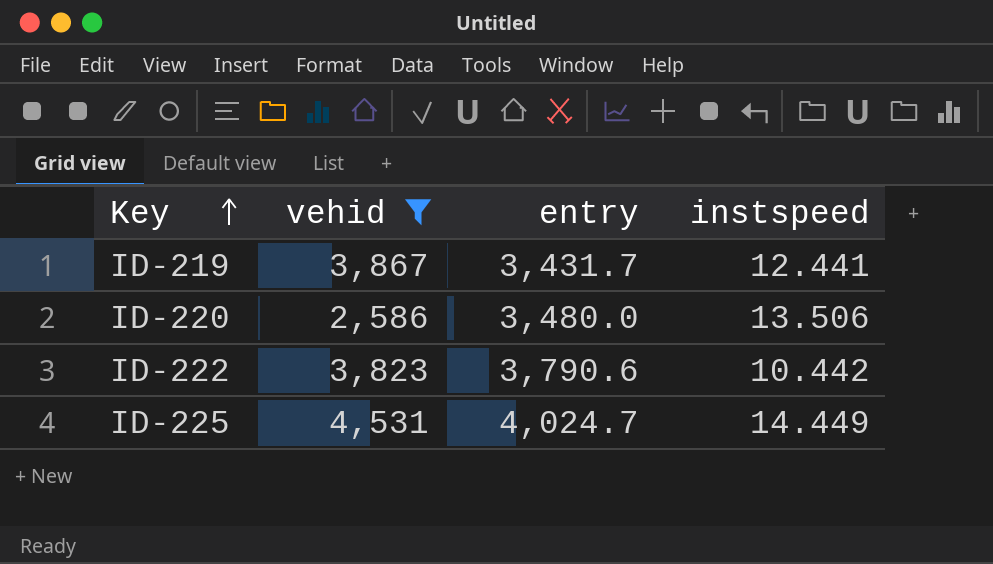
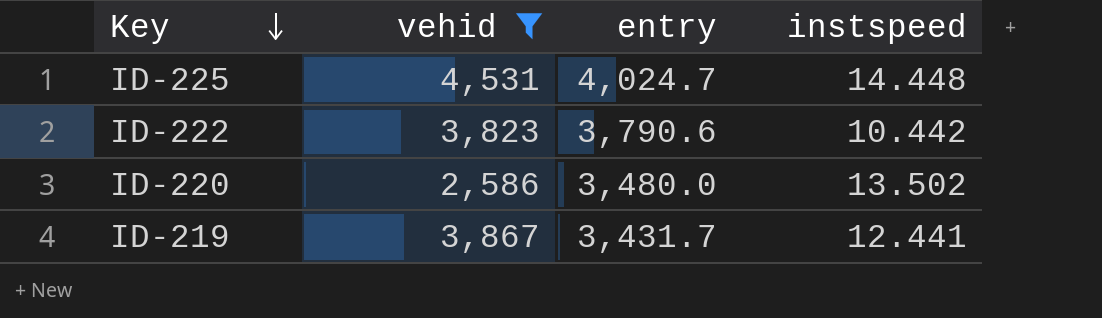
row order: Key ascending -> Key descending
ID-225 | instspeed: 14.449 -> 14.448
ID-220 | instspeed: 13.506 -> 13.502

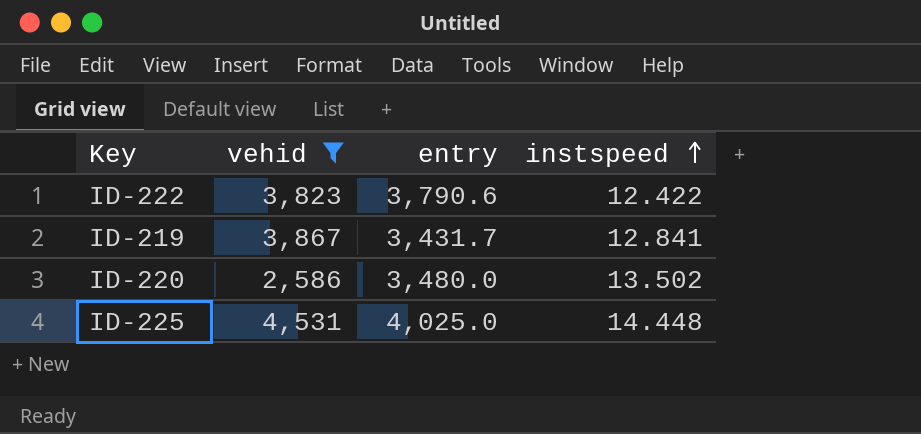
row order: Key descending -> instspeed ascending
ID-222 | instspeed: 10.442 -> 12.422
ID-219 | instspeed: 12.441 -> 12.841
ID-225 | entry: 4,024.7 -> 4,025.0

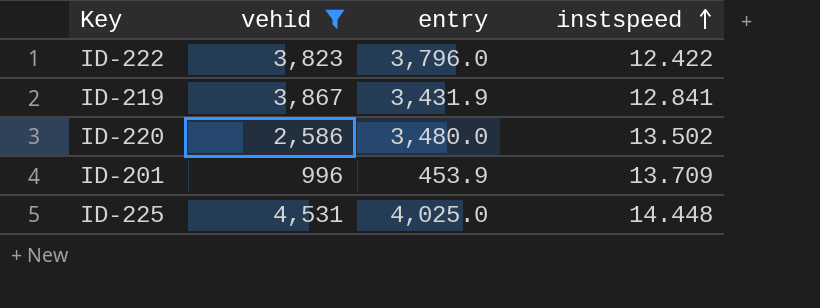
ID-222 | entry: 3,790.6 -> 3,796.0
ID-219 | entry: 3,431.7 -> 3,431.9
row ID-201: none -> 996 | 453.9 | 13.709

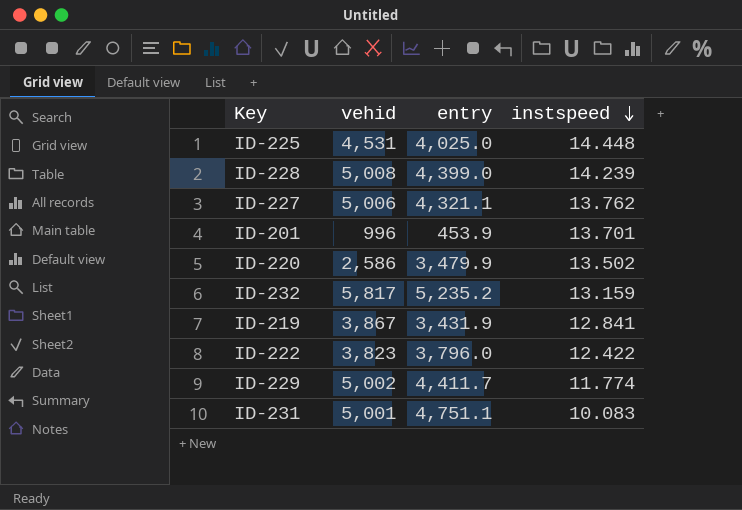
filter: vehid <= 4,531 -> none
row order: instspeed ascending -> instspeed descending
ID-201 | instspeed: 13.709 -> 13.701
ID-220 | entry: 3,480.0 -> 3,479.9

